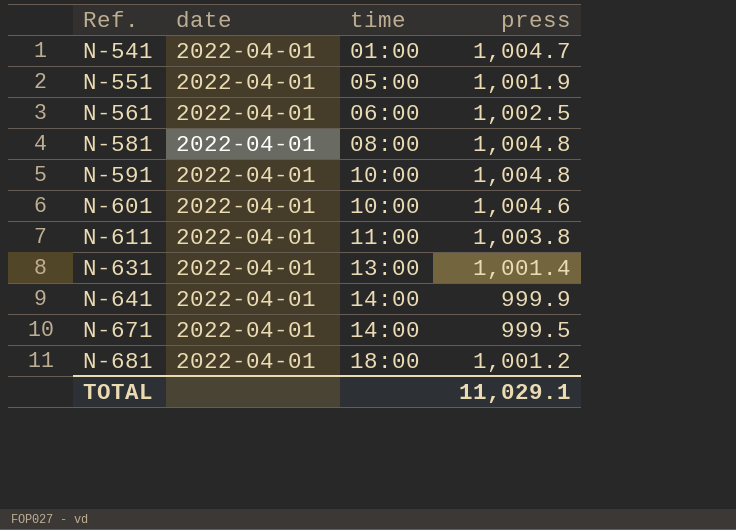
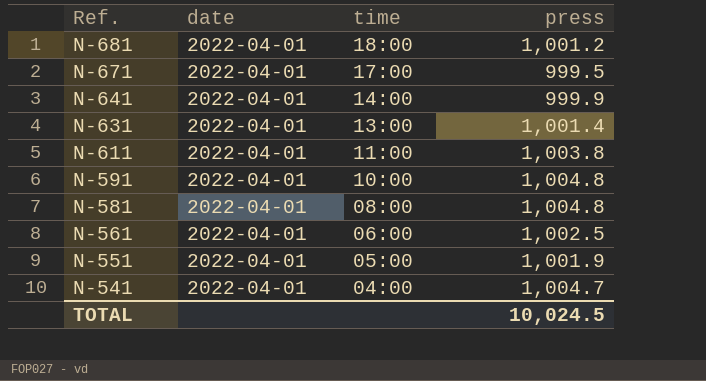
row order: Ref. ascending -> Ref. descending
row N-601: 2022-04-01 | 10:00 | 1,004.6 -> none
N-671 | time: 14:00 -> 17:00
N-541 | time: 01:00 -> 04:00
TOTAL | press: 11,029.1 -> 10,024.5

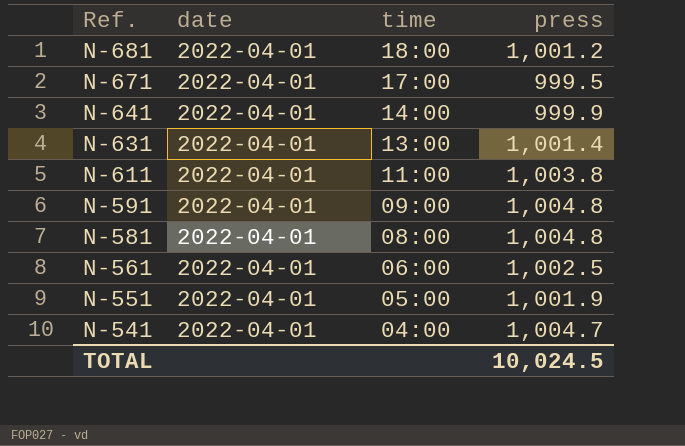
N-591 | time: 10:00 -> 09:00

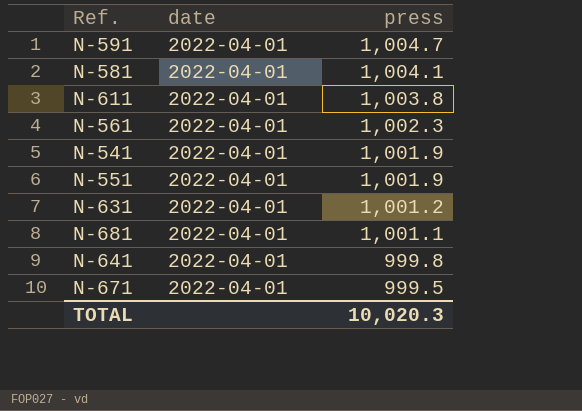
row order: Ref. descending -> press descending
column time | position: 3 -> none
N-591 | press: 1,004.8 -> 1,004.7
N-581 | press: 1,004.8 -> 1,004.1
N-561 | press: 1,002.5 -> 1,002.3
N-541 | press: 1,004.7 -> 1,001.9
N-631 | press: 1,001.4 -> 1,001.2
N-681 | press: 1,001.2 -> 1,001.1
N-641 | press: 999.9 -> 999.8
TOTAL | press: 10,024.5 -> 10,020.3

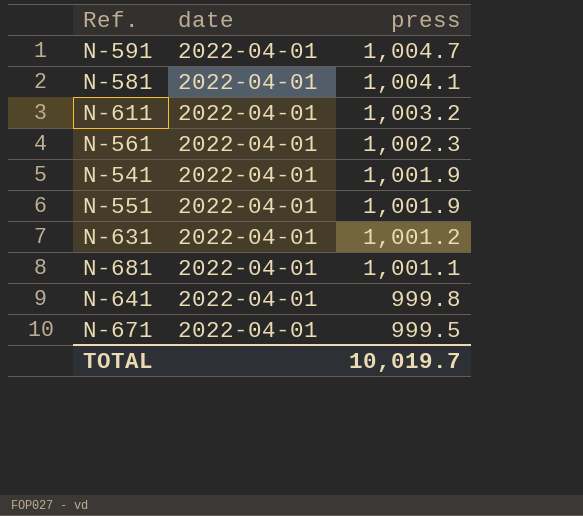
N-611 | press: 1,003.8 -> 1,003.2
TOTAL | press: 10,020.3 -> 10,019.7

